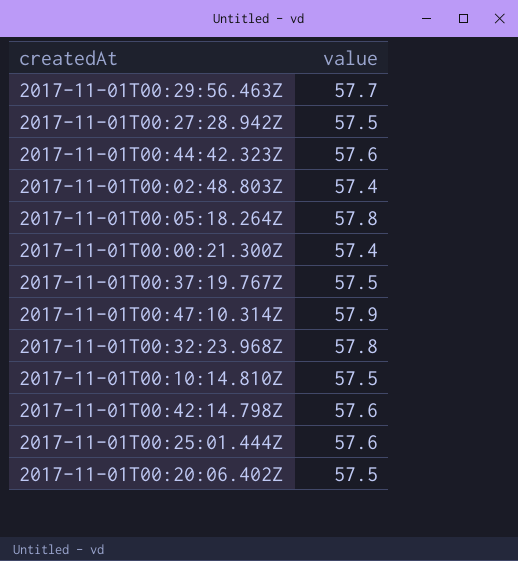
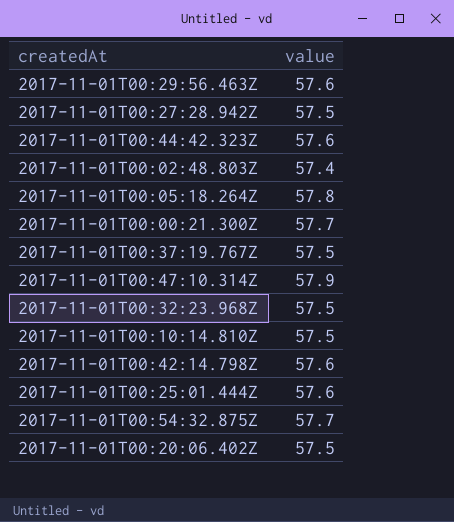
2017-11-01T00:29:56.463Z | value: 57.7 -> 57.6
2017-11-01T00:00:21.300Z | value: 57.4 -> 57.7
2017-11-01T00:32:23.968Z | value: 57.8 -> 57.5
row 2017-11-01T00:54:32.875Z: none -> 57.7

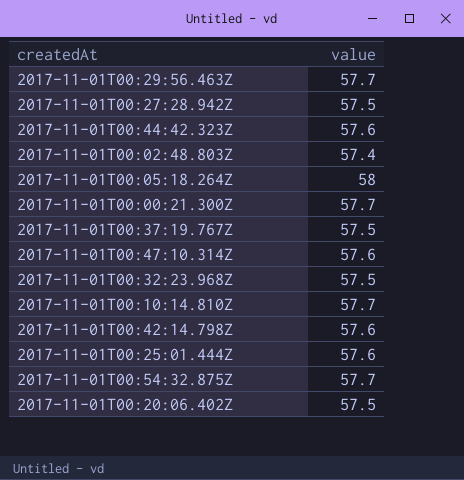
2017-11-01T00:29:56.463Z | value: 57.6 -> 57.7
2017-11-01T00:05:18.264Z | value: 57.8 -> 58
2017-11-01T00:47:10.314Z | value: 57.9 -> 57.6
2017-11-01T00:10:14.810Z | value: 57.5 -> 57.7

